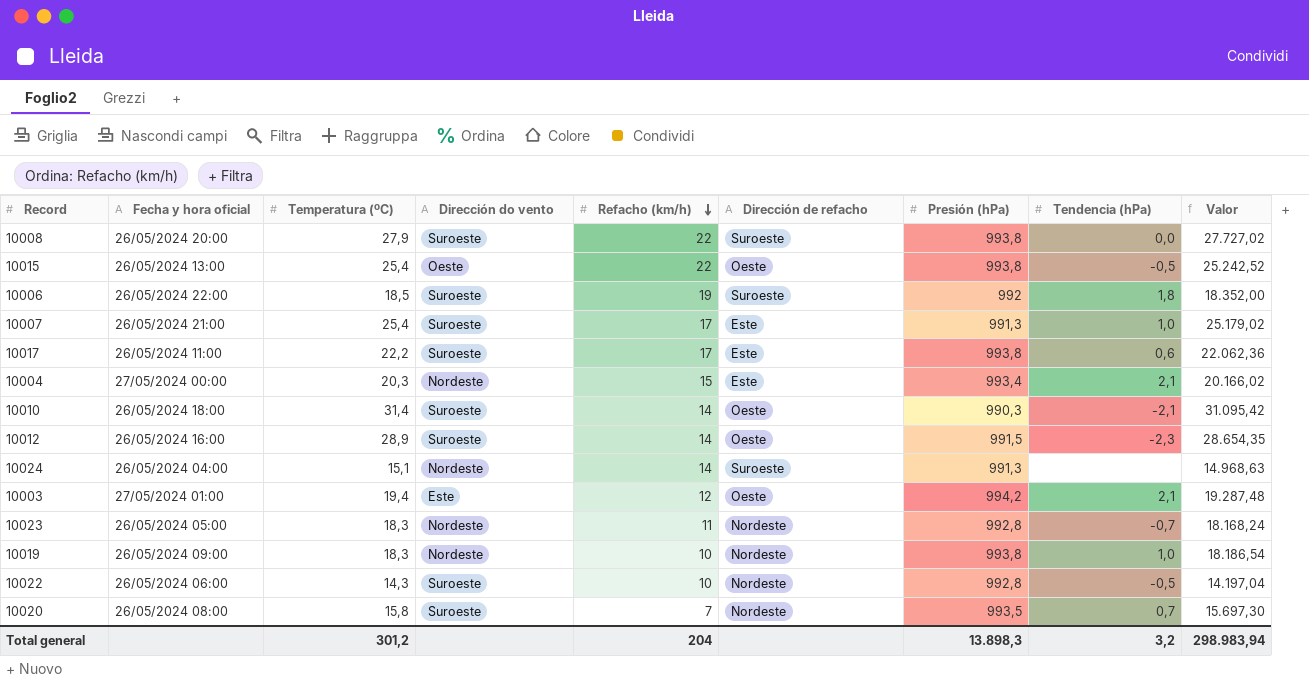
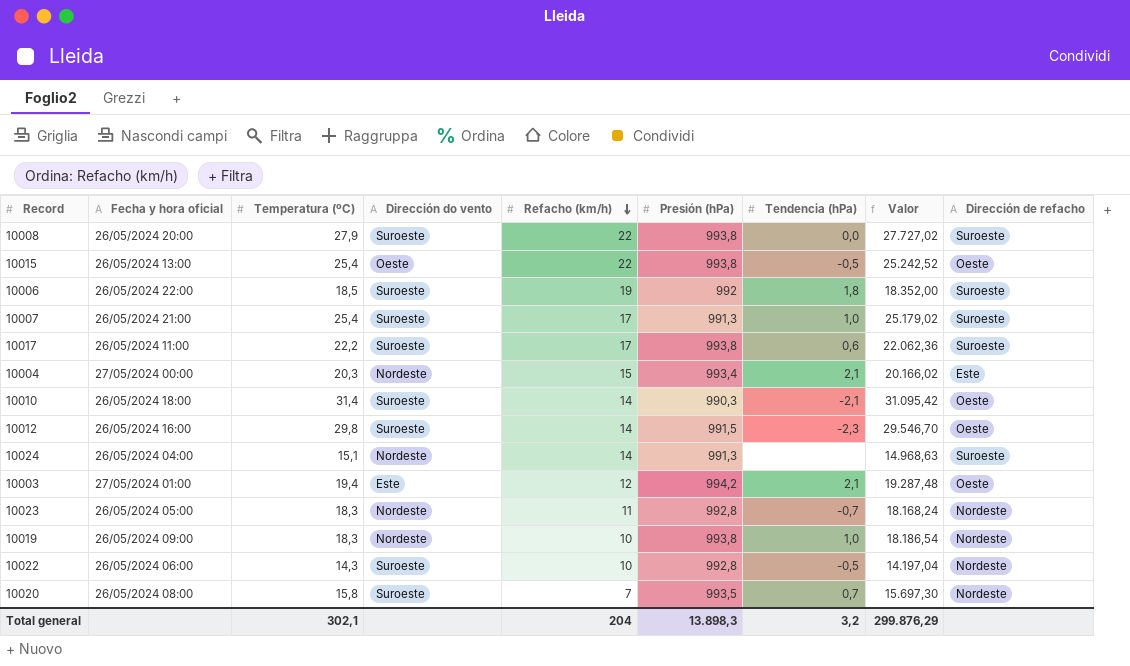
column Dirección de refacho | position: 6 -> 9
10007 | Dirección de refacho: Este -> Suroeste
10017 | Dirección de refacho: Este -> Suroeste
10012 | Temperatura (ºC): 28,9 -> 29,8
10012 | Valor: 28.654,35 -> 29.546,70
Total general | Temperatura (ºC): 301,2 -> 302,1
Total general | Valor: 298.983,94 -> 299.876,29

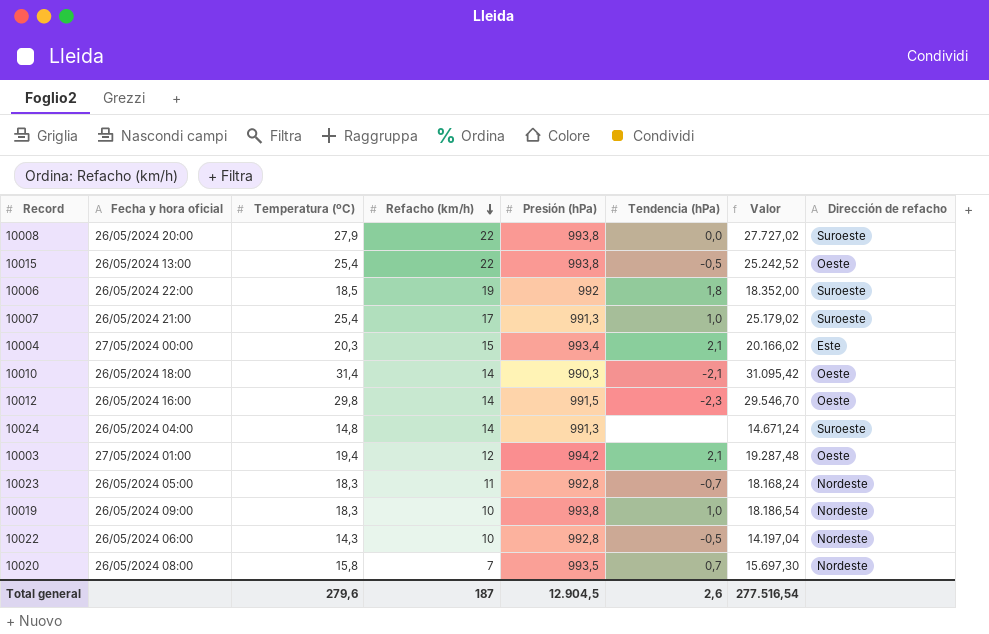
column Dirección do vento | position: 4 -> none
row 10017: 26/05/2024 11:00 | 22,2 | Suroeste | 17 | 993,8 | 0,6 | 22.062,36 | Suroeste -> none
10024 | Temperatura (ºC): 15,1 -> 14,8
10024 | Valor: 14.968,63 -> 14.671,24
Total general | Temperatura (ºC): 302,1 -> 279,6
Total general | Refacho (km/h): 204 -> 187
Total general | Presión (hPa): 13.898,3 -> 12.904,5
Total general | Tendencia (hPa): 3,2 -> 2,6
Total general | Valor: 299.876,29 -> 277.516,54

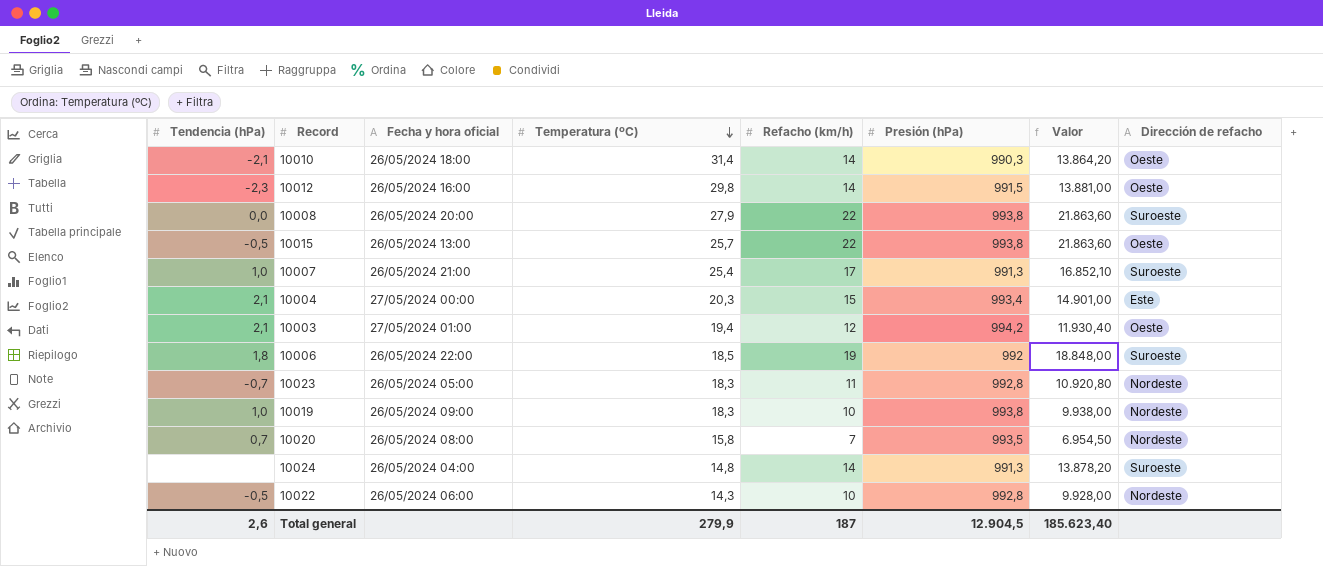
row order: Refacho (km/h) descending -> Temperatura (ºC) descending
column Tendencia (hPa) | position: 6 -> 1
column Valor | formula: [Temperatura (ºC)] * [Presión (hPa)] -> [Refacho (km/h)] * [Presión (hPa)]
10015 | Temperatura (ºC): 25,4 -> 25,7
Total general | Temperatura (ºC): 279,6 -> 279,9
Total general | Valor: 277.516,54 -> 185.623,40

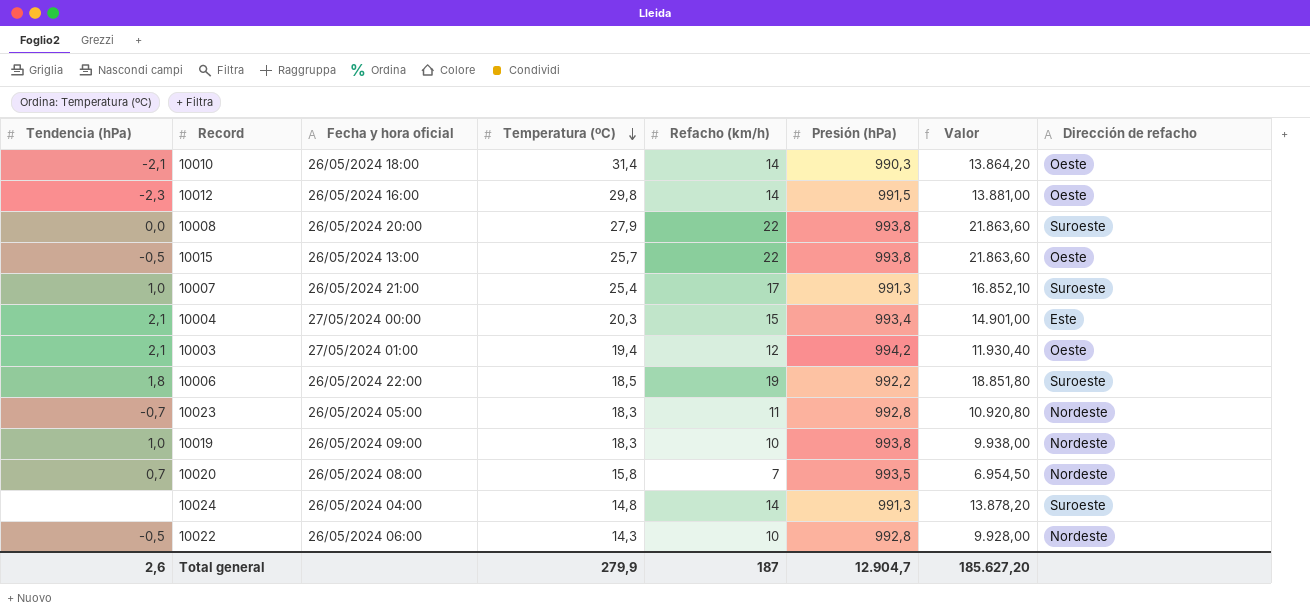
10006 | Presión (hPa): 992 -> 992,2
10006 | Valor: 18.848,00 -> 18.851,80
Total general | Presión (hPa): 12.904,5 -> 12.904,7
Total general | Valor: 185.623,40 -> 185.627,20

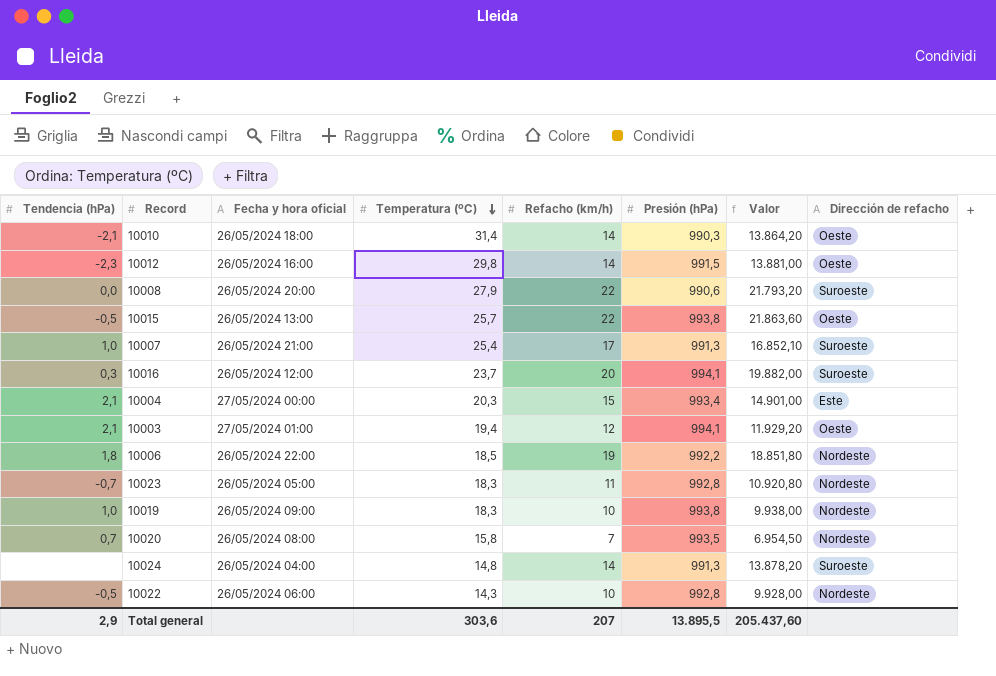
10008 | Presión (hPa): 993,8 -> 990,6
10008 | Valor: 21.863,60 -> 21.793,20
row 10016: none -> 0,3 | 26/05/2024 12:00 | 23,7 | 20 | 994,1 | 19.882,00 | Suroeste
10003 | Presión (hPa): 994,2 -> 994,1
10003 | Valor: 11.930,40 -> 11.929,20
10006 | Dirección de refacho: Suroeste -> Nordeste
Total general | Tendencia (hPa): 2,6 -> 2,9
Total general | Temperatura (ºC): 279,9 -> 303,6
Total general | Refacho (km/h): 187 -> 207
Total general | Presión (hPa): 12.904,7 -> 13.895,5
Total general | Valor: 185.627,20 -> 205.437,60

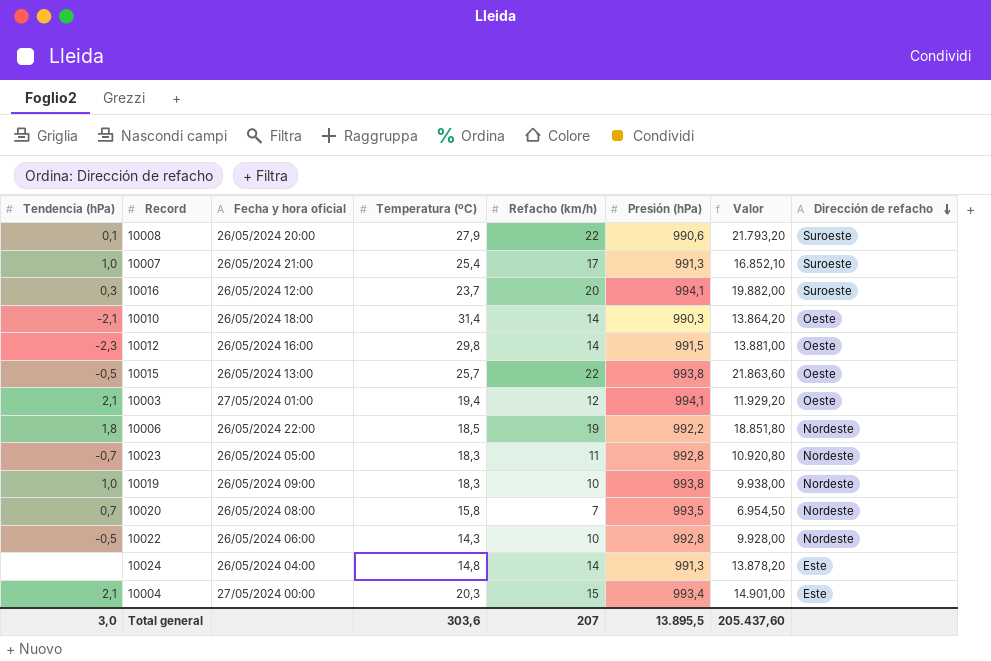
row order: Temperatura (ºC) descending -> Dirección de refacho descending
10008 | Tendencia (hPa): 0,0 -> 0,1
10024 | Dirección de refacho: Suroeste -> Este
Total general | Tendencia (hPa): 2,9 -> 3,0

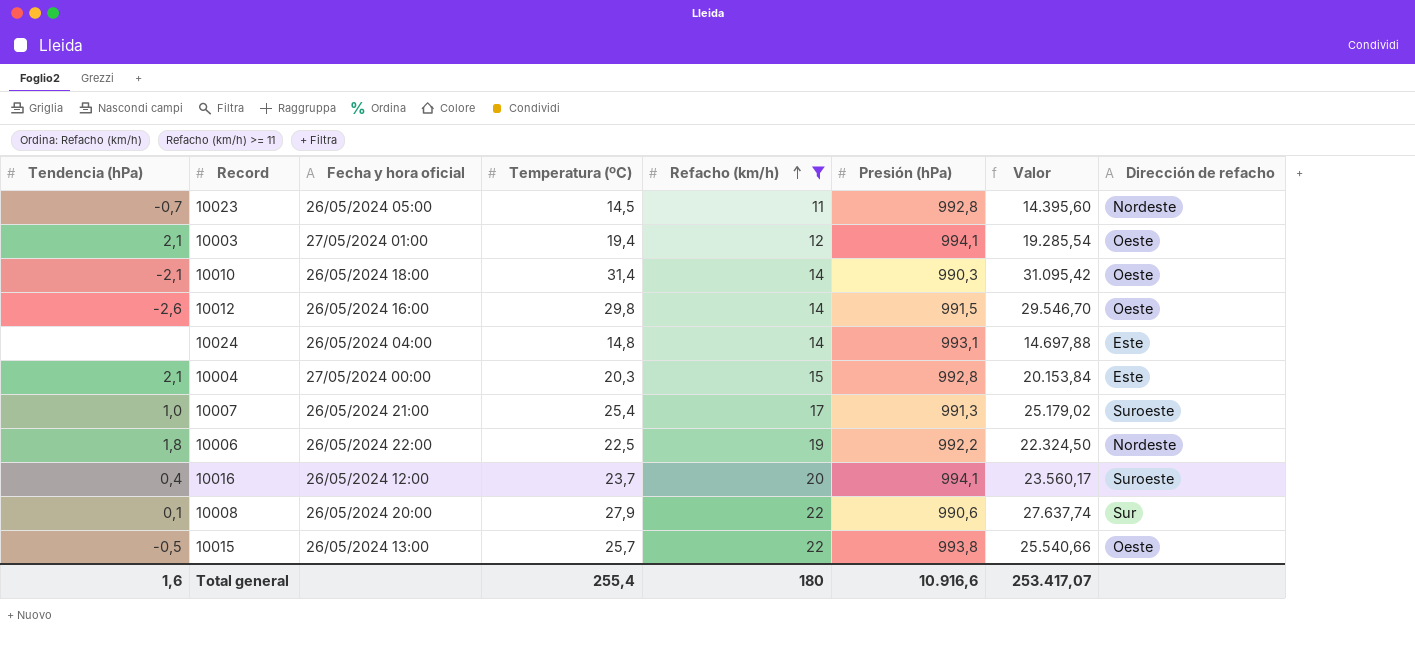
filter: none -> Refacho (km/h) >= 11
row order: Dirección de refacho descending -> Refacho (km/h) ascending
column Valor | formula: [Refacho (km/h)] * [Presión (hPa)] -> [Temperatura (ºC)] * [Presión (hPa)]
10023 | Temperatura (ºC): 18,3 -> 14,5
10012 | Tendencia (hPa): -2,3 -> -2,6
10024 | Presión (hPa): 991,3 -> 993,1
10004 | Presión (hPa): 993,4 -> 992,8
10006 | Temperatura (ºC): 18,5 -> 22,5
10016 | Tendencia (hPa): 0,3 -> 0,4
10008 | Dirección de refacho: Suroeste -> Sur
Total general | Tendencia (hPa): 3,0 -> 1,6
Total general | Temperatura (ºC): 303,6 -> 255,4
Total general | Refacho (km/h): 207 -> 180
Total general | Presión (hPa): 13.895,5 -> 10.916,6
Total general | Valor: 205.437,60 -> 253.417,07

